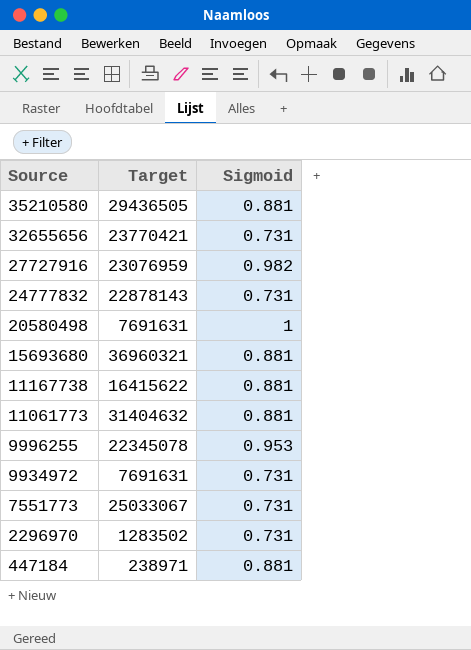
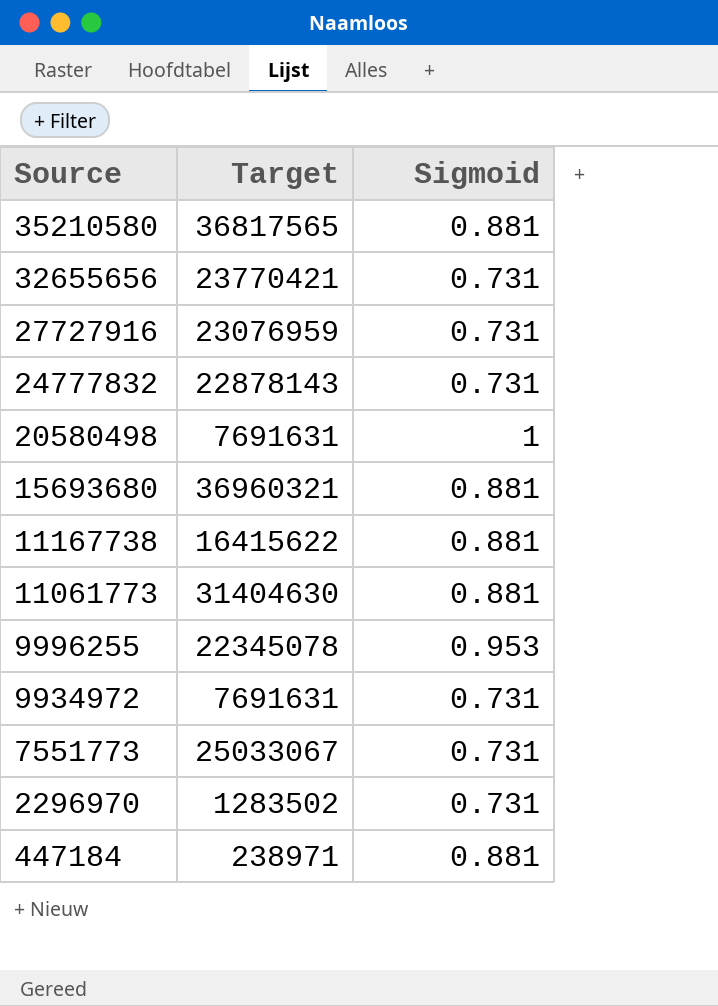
35210580 | Target: 29436505 -> 36817565
27727916 | Sigmoid: 0.982 -> 0.731
11061773 | Target: 31404632 -> 31404630

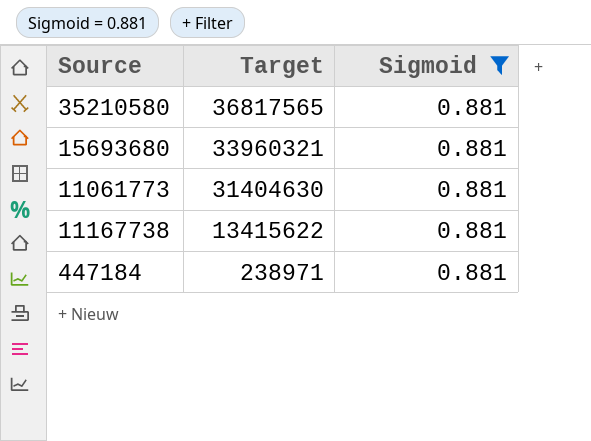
filter: none -> Sigmoid = 0.881
row order: Source descending -> Target descending
15693680 | Target: 36960321 -> 33960321
11167738 | Target: 16415622 -> 13415622

